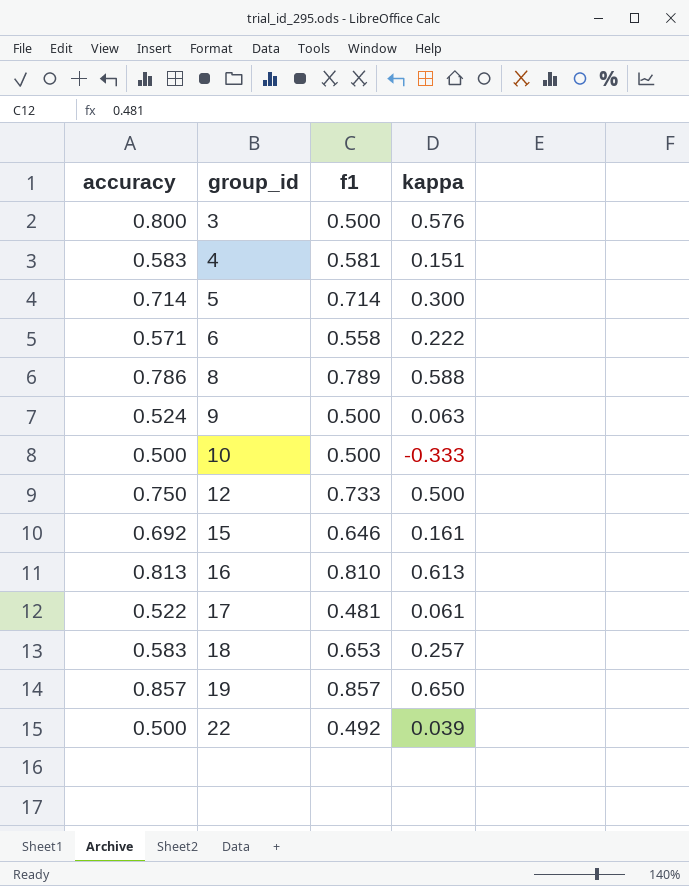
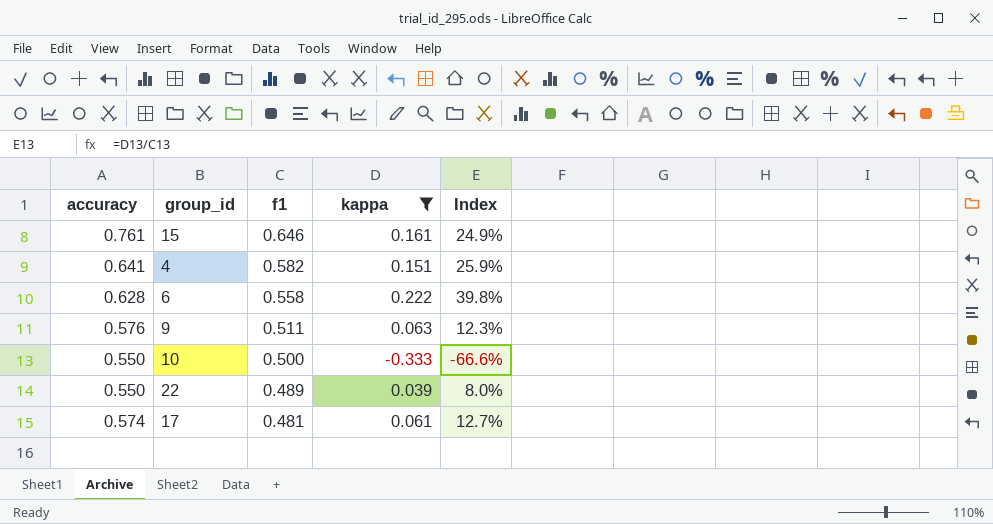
filter: none -> kappa <= 0.222
row order: group_id ascending -> f1 descending
column Index | formula: none -> [kappa] / [f1]
15 | accuracy: 0.692 -> 0.761
4 | accuracy: 0.583 -> 0.641
4 | f1: 0.581 -> 0.582
6 | accuracy: 0.571 -> 0.628
9 | accuracy: 0.524 -> 0.576
9 | f1: 0.500 -> 0.511
10 | accuracy: 0.500 -> 0.550
22 | accuracy: 0.500 -> 0.550
22 | f1: 0.492 -> 0.489
17 | accuracy: 0.522 -> 0.574

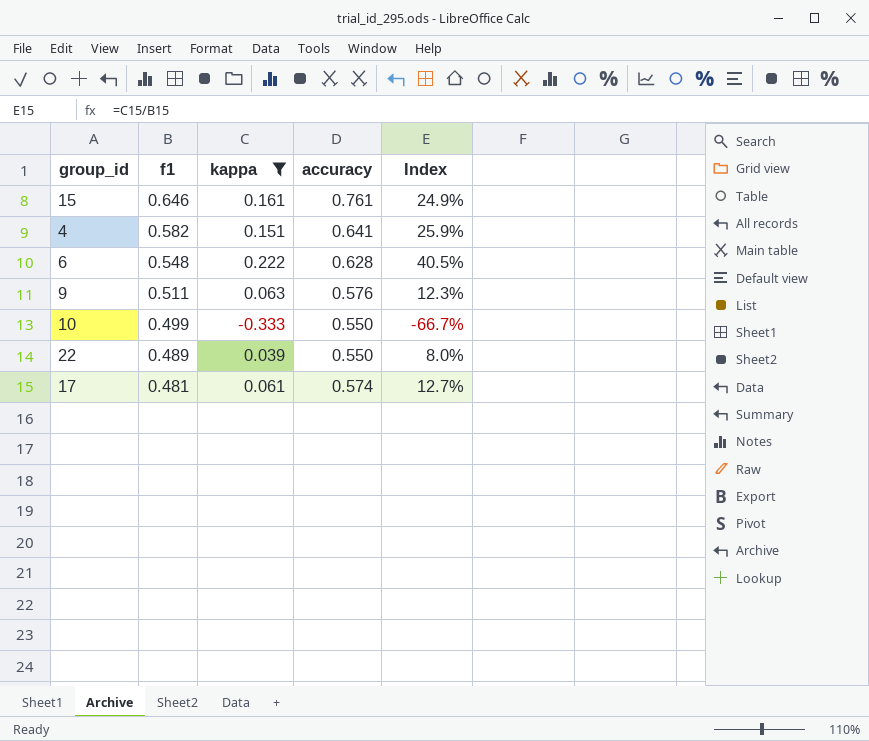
column accuracy | position: 1 -> 4
6 | f1: 0.558 -> 0.548
6 | Index: 39.8% -> 40.5%
10 | f1: 0.500 -> 0.499
10 | Index: -66.6% -> -66.7%

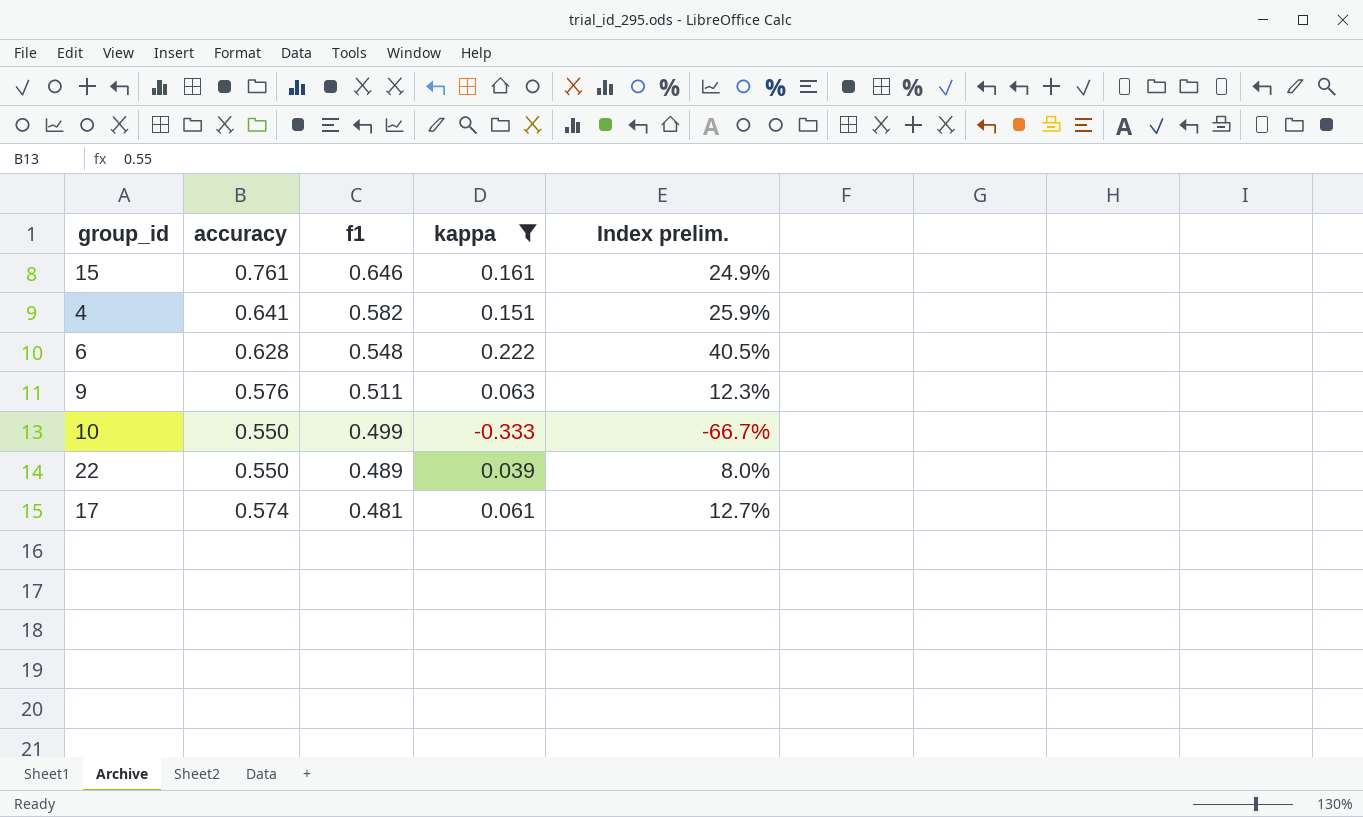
column accuracy | position: 4 -> 2
column name: Index -> Index prelim.

